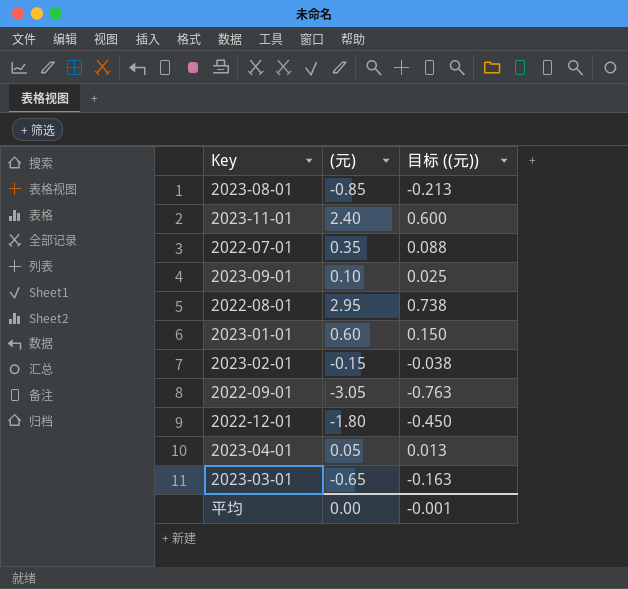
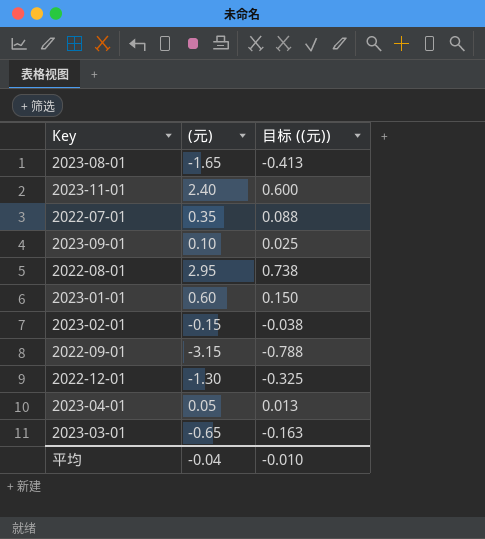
2023-08-01 | (元): -0.85 -> -1.65
2023-08-01 | 目标 ((元)): -0.213 -> -0.413
2022-09-01 | (元): -3.05 -> -3.15
2022-09-01 | 目标 ((元)): -0.763 -> -0.788
2022-12-01 | (元): -1.80 -> -1.30
2022-12-01 | 目标 ((元)): -0.450 -> -0.325
平均 | (元): 0.00 -> -0.04
平均 | 目标 ((元)): -0.001 -> -0.010

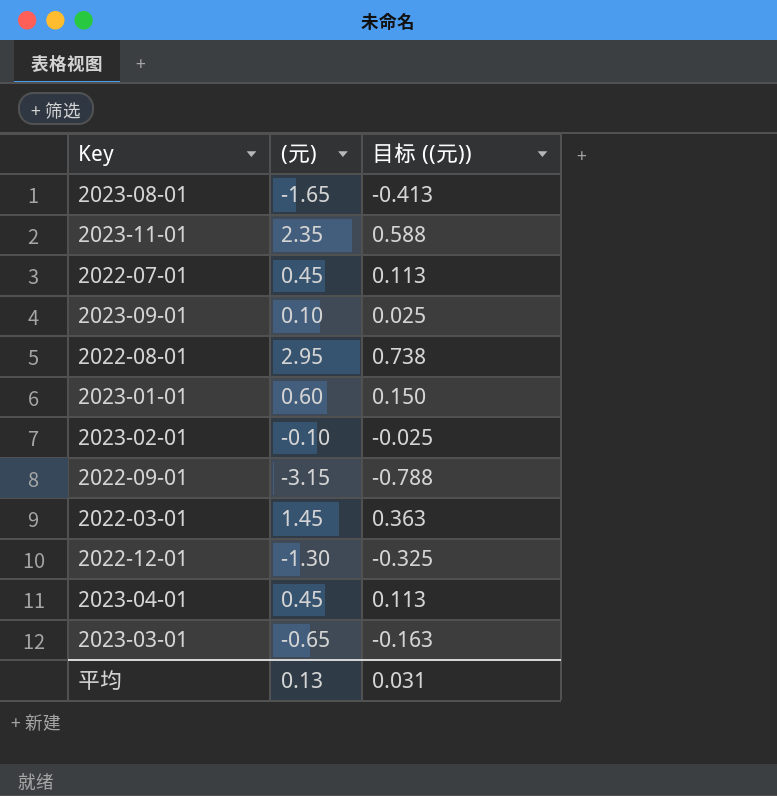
2023-11-01 | (元): 2.40 -> 2.35
2023-11-01 | 目标 ((元)): 0.600 -> 0.588
2022-07-01 | (元): 0.35 -> 0.45
2022-07-01 | 目标 ((元)): 0.088 -> 0.113
2023-02-01 | (元): -0.15 -> -0.10
2023-02-01 | 目标 ((元)): -0.038 -> -0.025
row 2022-03-01: none -> 1.45 | 0.363
2023-04-01 | (元): 0.05 -> 0.45
2023-04-01 | 目标 ((元)): 0.013 -> 0.113
平均 | (元): -0.04 -> 0.13
平均 | 目标 ((元)): -0.010 -> 0.031

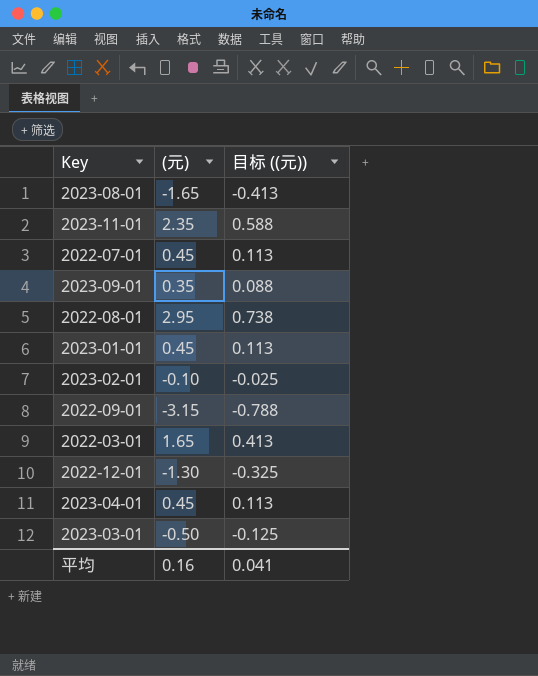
2023-09-01 | (元): 0.10 -> 0.35
2023-09-01 | 目标 ((元)): 0.025 -> 0.088
2023-01-01 | (元): 0.60 -> 0.45
2023-01-01 | 目标 ((元)): 0.150 -> 0.113
2022-03-01 | (元): 1.45 -> 1.65
2022-03-01 | 目标 ((元)): 0.363 -> 0.413
2023-03-01 | (元): -0.65 -> -0.50
2023-03-01 | 目标 ((元)): -0.163 -> -0.125
平均 | (元): 0.13 -> 0.16
平均 | 目标 ((元)): 0.031 -> 0.041

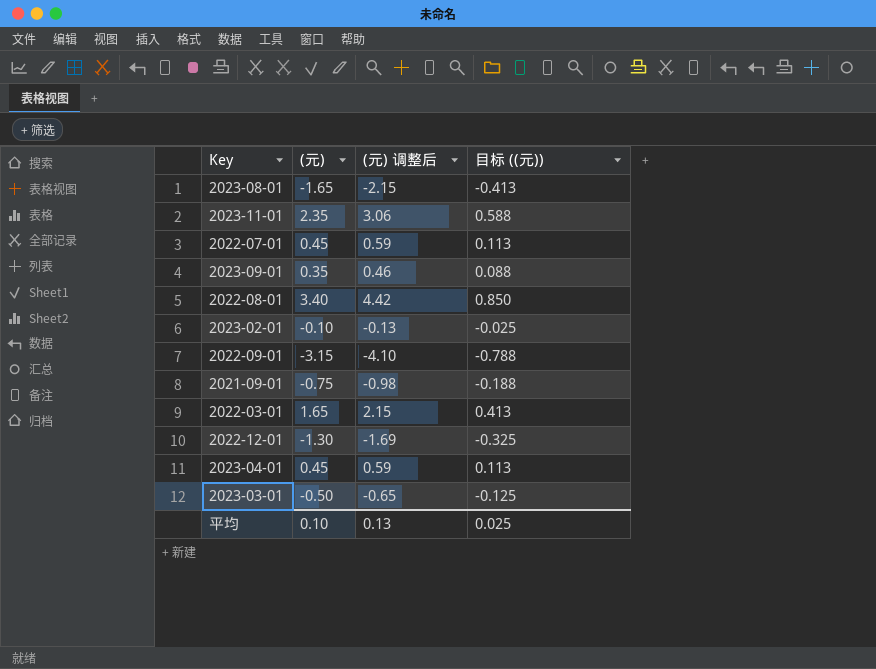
column (元) 调整后 | formula: none -> [(元)] * 1.3
row 2023-01-01: 0.45 | 0.113 -> none
2022-08-01 | (元): 2.95 -> 3.40
2022-08-01 | 目标 ((元)): 0.738 -> 0.850
row 2021-09-01: none -> -0.75 | -0.98 | -0.188
平均 | (元): 0.16 -> 0.10
平均 | 目标 ((元)): 0.041 -> 0.025

